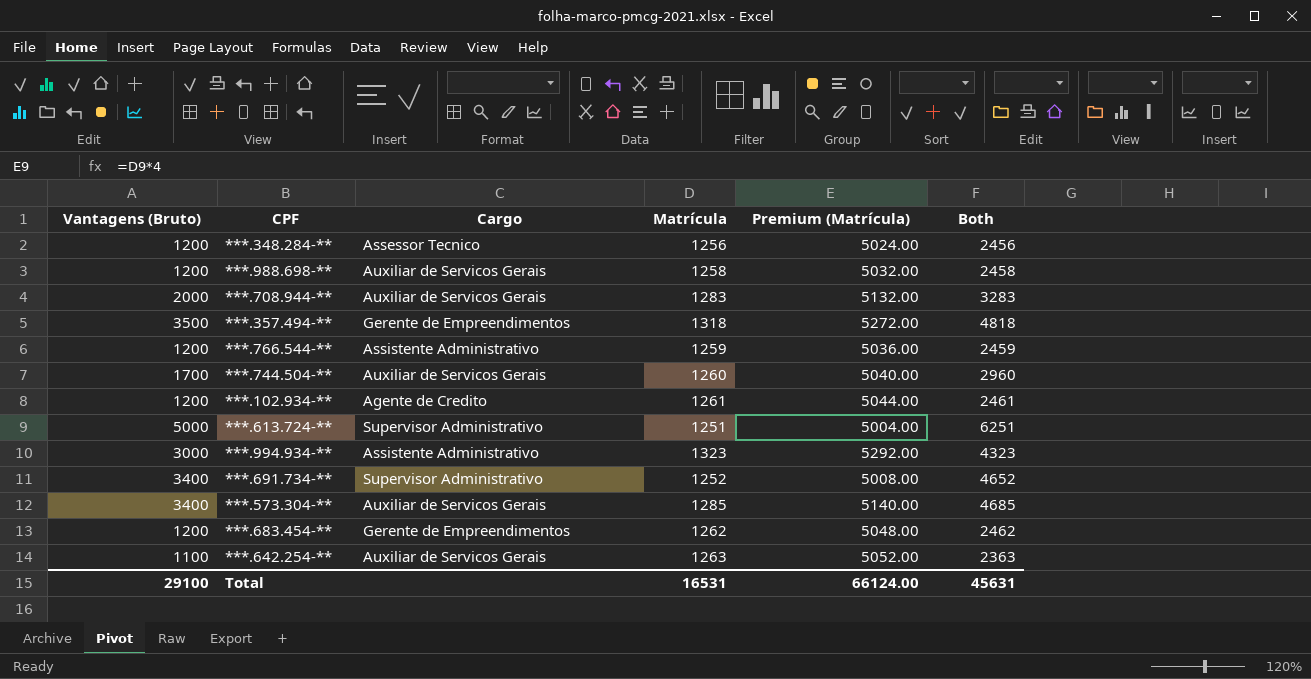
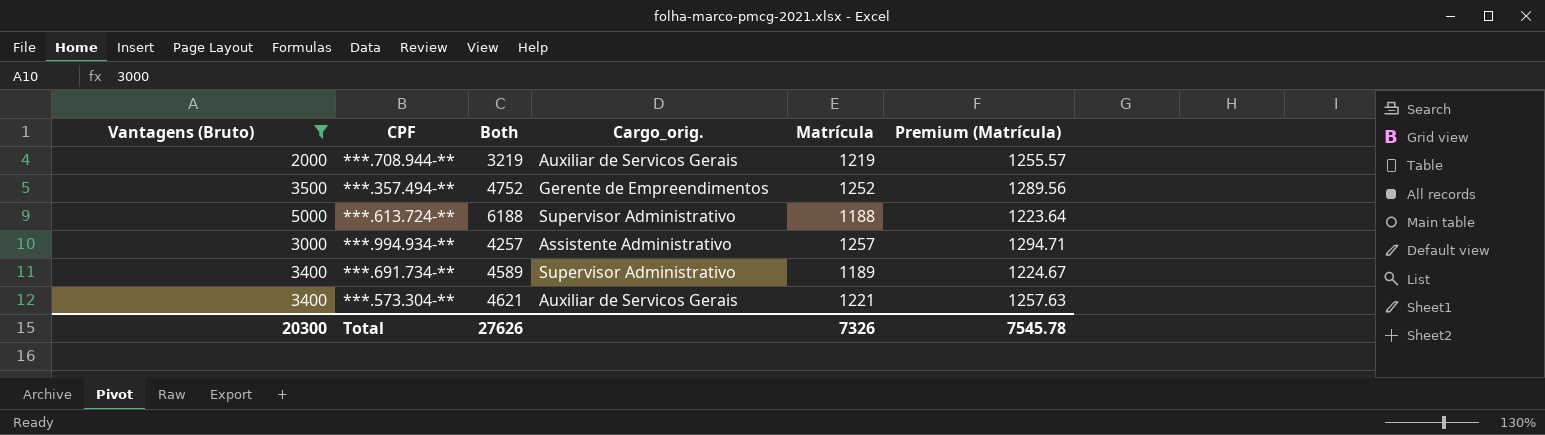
filter: none -> Vantagens (Bruto) >= 2000
column Both | position: 6 -> 3
column name: Cargo -> Cargo_orig.
column Premium (Matrícula) | formula: [Matrícula] * 4 -> [Matrícula] * 1.03
***.708.944-** | Both: 3283 -> 3219
***.708.944-** | Matrícula: 1283 -> 1219
***.357.494-** | Both: 4818 -> 4752
***.357.494-** | Matrícula: 1318 -> 1252
***.613.724-** | Both: 6251 -> 6188
***.613.724-** | Matrícula: 1251 -> 1188
***.994.934-** | Both: 4323 -> 4257
***.994.934-** | Matrícula: 1323 -> 1257
***.691.734-** | Both: 4652 -> 4589
***.691.734-** | Matrícula: 1252 -> 1189
***.573.304-** | Both: 4685 -> 4621
***.573.304-** | Matrícula: 1285 -> 1221
Total | Vantagens (Bruto): 29100 -> 20300
Total | Both: 45631 -> 27626
Total | Matrícula: 16531 -> 7326
Total | Premium (Matrícula): 66124.00 -> 7545.78

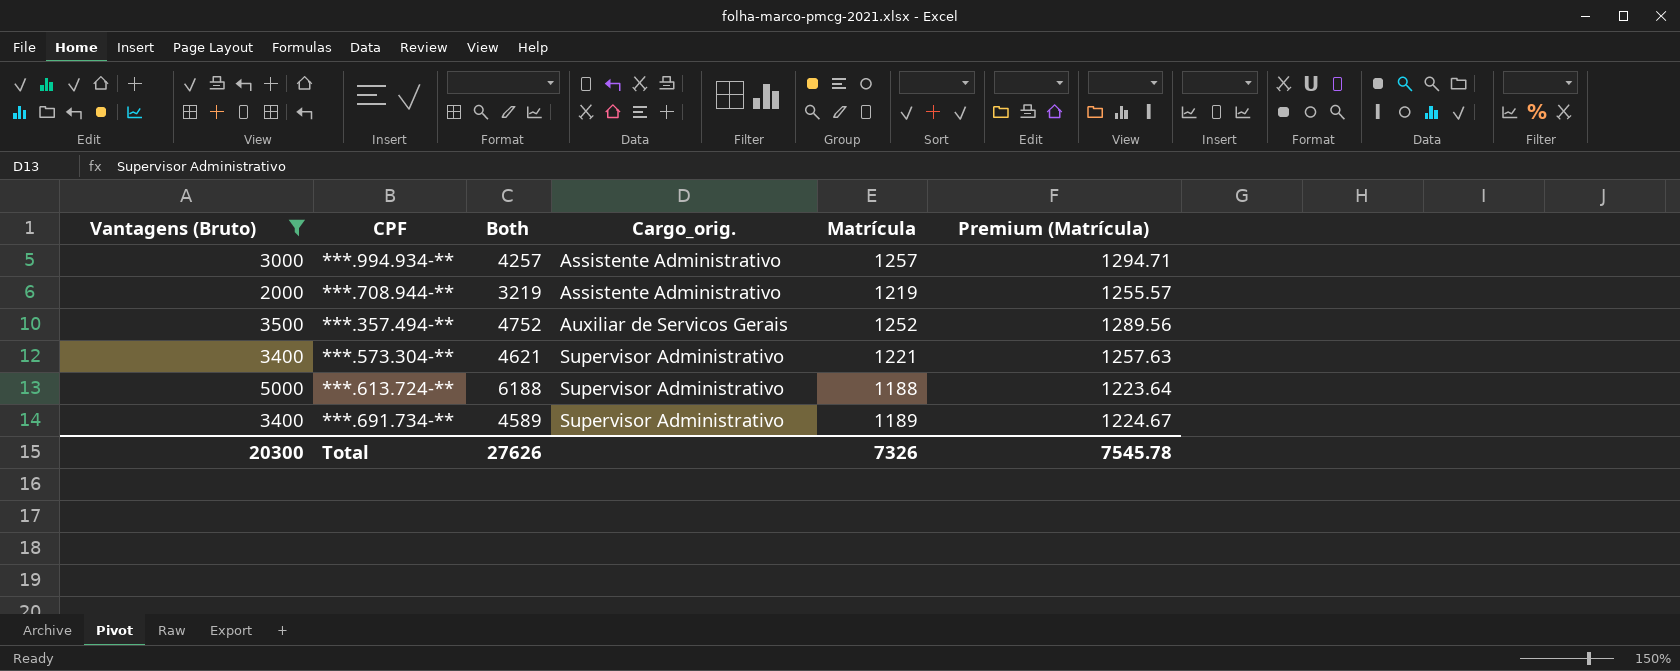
row order: none -> Cargo_orig. ascending
***.708.944-** | Cargo_orig.: Auxiliar de Servicos Gerais -> Assistente Administrativo
***.357.494-** | Cargo_orig.: Gerente de Empreendimentos -> Auxiliar de Servicos Gerais
***.573.304-** | Cargo_orig.: Auxiliar de Servicos Gerais -> Supervisor Administrativo

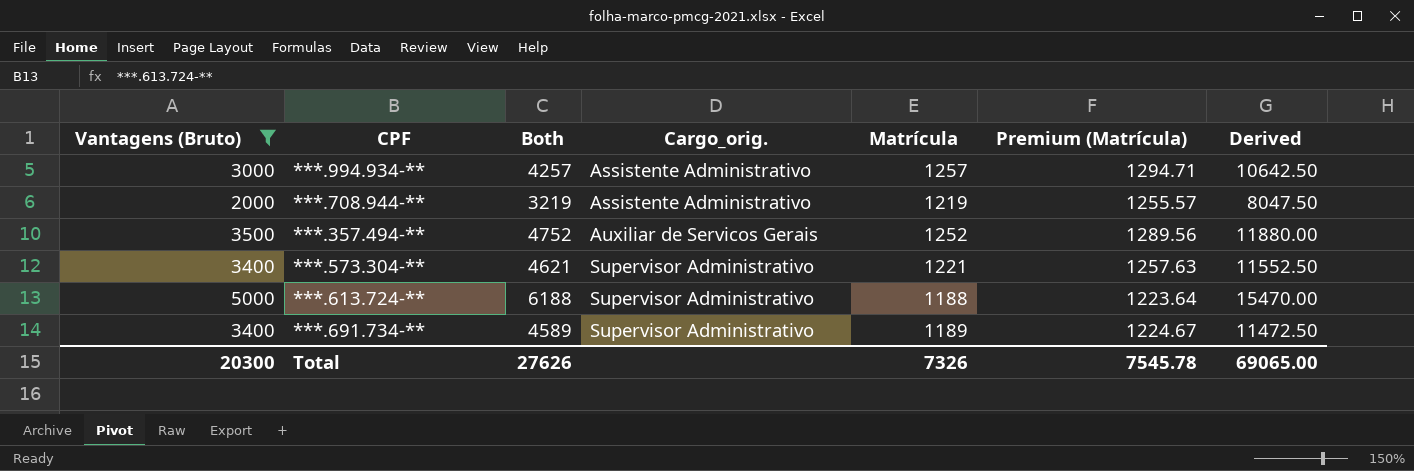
column Derived | formula: none -> [Both] * 2.5

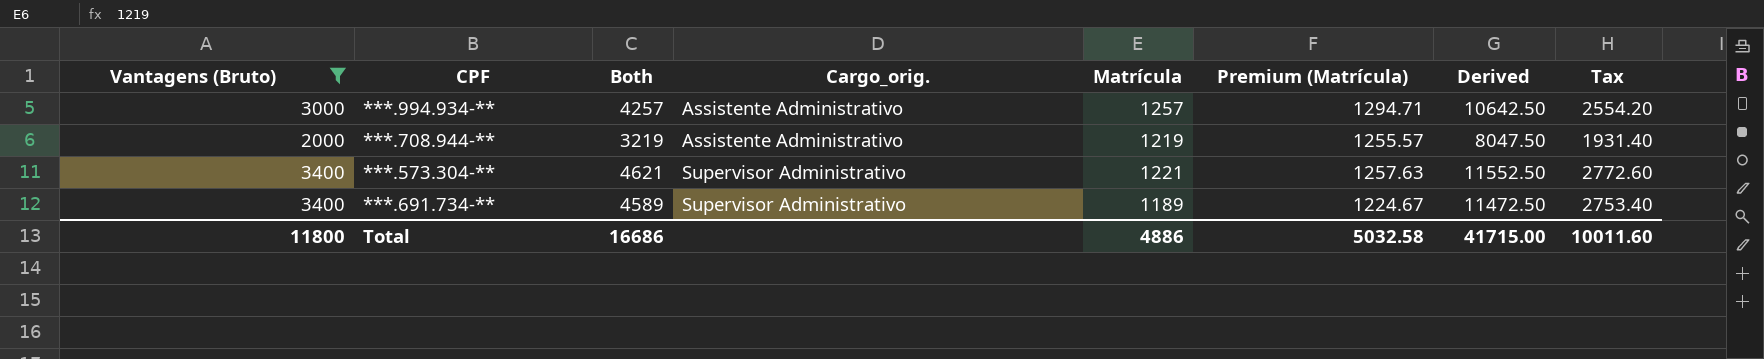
column Tax | formula: none -> [Both] * 0.6
row ***.357.494-**: 3500 | 4752 | Auxiliar de Servicos Gerais | 1252 | 1289.56 | 11880.00 -> none
row ***.613.724-**: 5000 | 6188 | Supervisor Administrativo | 1188 | 1223.64 | 15470.00 -> none
Total | Vantagens (Bruto): 20300 -> 11800
Total | Both: 27626 -> 16686
Total | Matrícula: 7326 -> 4886
Total | Premium (Matrícula): 7545.78 -> 5032.58
Total | Derived: 69065.00 -> 41715.00

